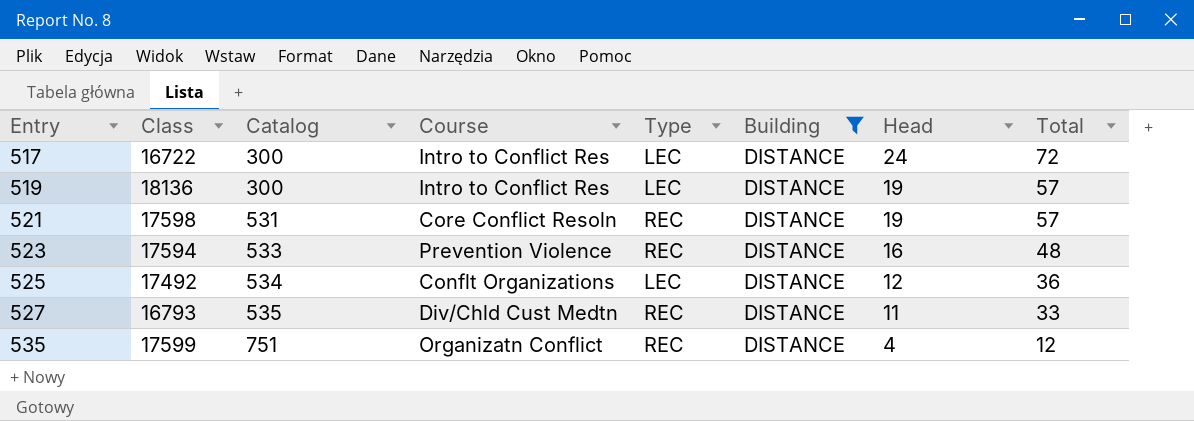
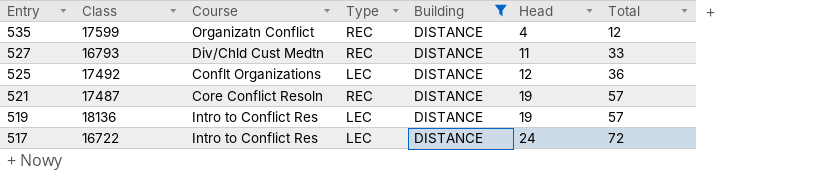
row order: Entry ascending -> Entry descending
column Catalog | position: 3 -> none
row 523: 17594 | 533 | Prevention Violence | REC | DISTANCE | 16 | 48 -> none
521 | Class: 17598 -> 17487

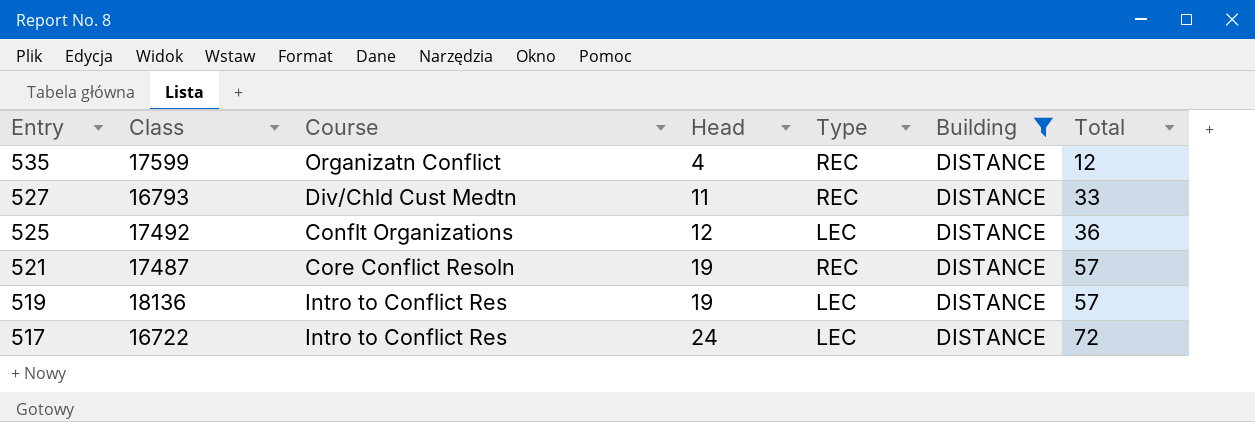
column Head | position: 6 -> 4

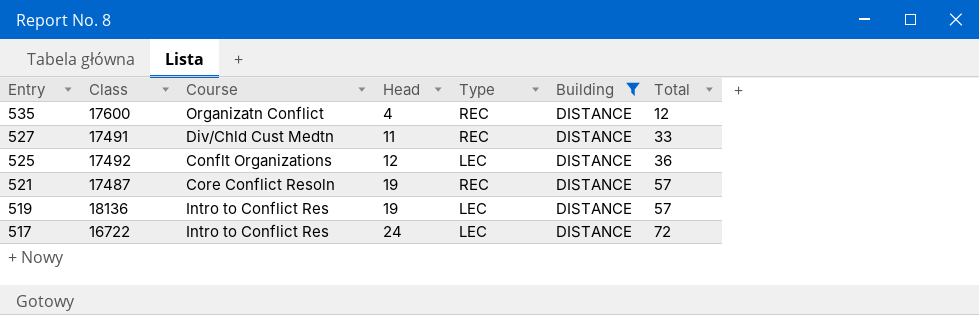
535 | Class: 17599 -> 17600
527 | Class: 16793 -> 17491

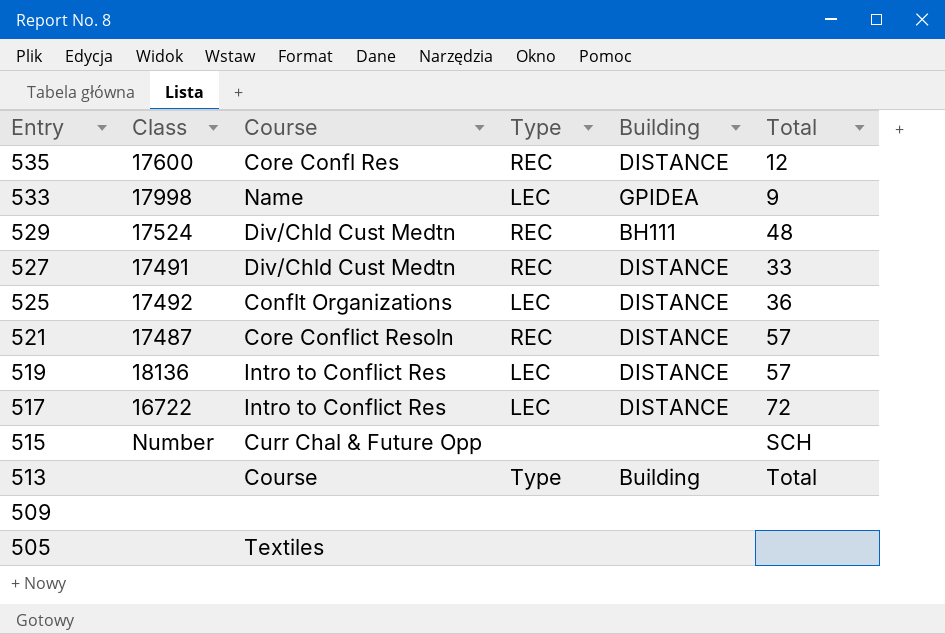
filter: Building = DISTANCE -> none
column Head | position: 4 -> none
535 | Course: Organizatn Conflict -> Core Confl Res

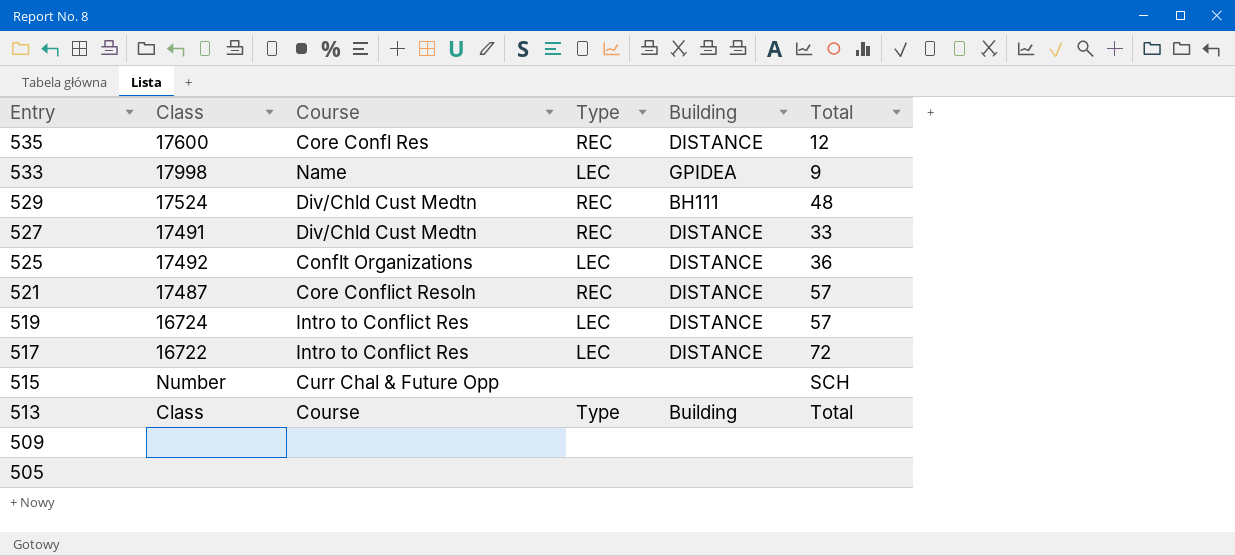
519 | Class: 18136 -> 16724
513 | Class: none -> Class
505 | Course: Textiles -> none

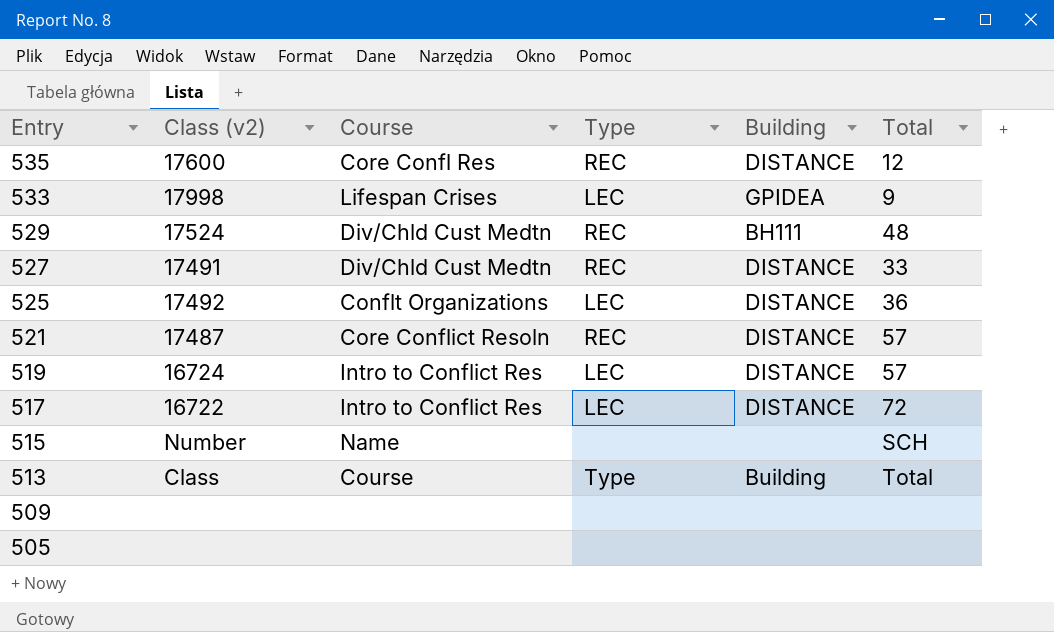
column name: Class -> Class (v2)
533 | Course: Name -> Lifespan Crises
515 | Course: Curr Chal & Future Opp -> Name

